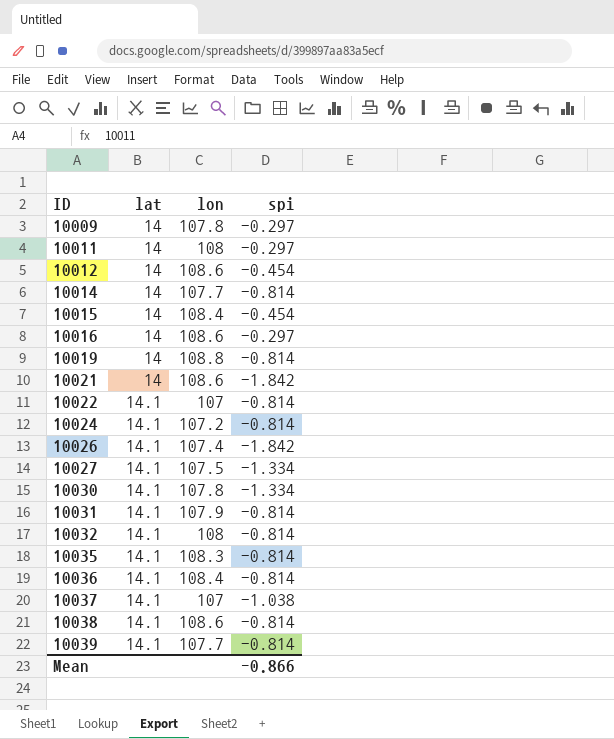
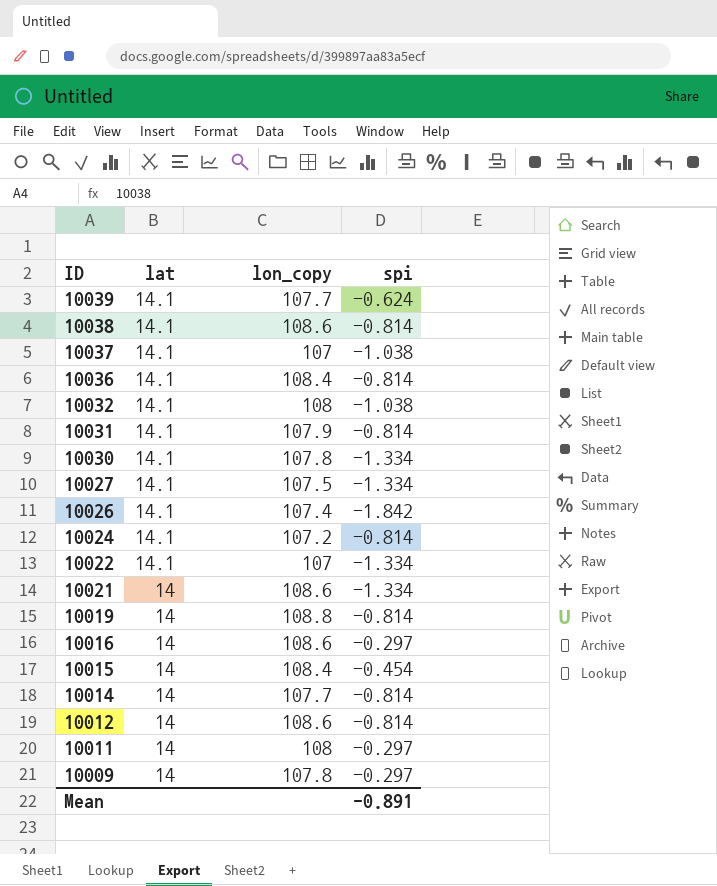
row order: ID ascending -> ID descending
column name: lon -> lon_copy
row 10035: 14.1 | 108.3 | -0.814 -> none
10039 | spi: -0.814 -> -0.624
10032 | spi: -0.814 -> -1.038
10022 | spi: -0.814 -> -1.334
10021 | spi: -1.842 -> -1.334
10012 | spi: -0.454 -> -0.814
Mean | spi: -0.866 -> -0.891

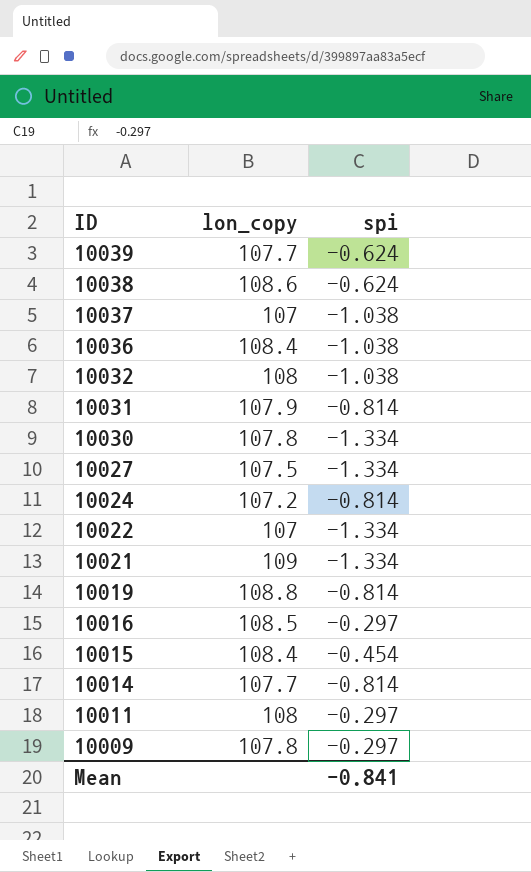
column lat | position: 2 -> none
row 10026: 14.1 | 107.4 | -1.842 -> none
row 10012: 14 | 108.6 | -0.814 -> none
10038 | spi: -0.814 -> -0.624
10036 | spi: -0.814 -> -1.038
10021 | lon_copy: 108.6 -> 109
10016 | lon_copy: 108.6 -> 108.5
Mean | spi: -0.891 -> -0.841

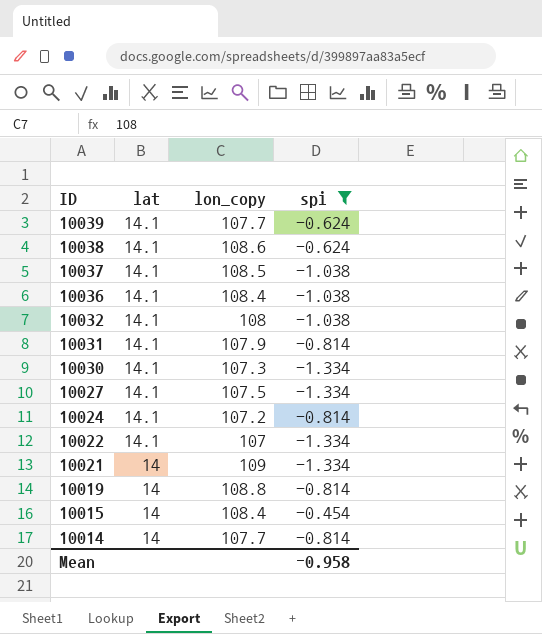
filter: none -> spi != -0.297
column lat | position: none -> 2
10037 | lon_copy: 107 -> 108.5
10030 | lon_copy: 107.8 -> 107.3
Mean | spi: -0.841 -> -0.958

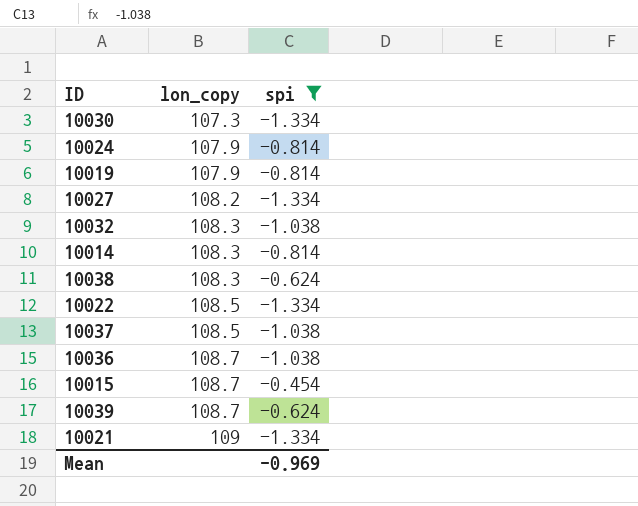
row order: ID descending -> lon_copy ascending
column lat | position: 2 -> none
row 10031: 14.1 | 107.9 | -0.814 -> none
10024 | lon_copy: 107.2 -> 107.9
10019 | lon_copy: 108.8 -> 107.9
10027 | lon_copy: 107.5 -> 108.2
10032 | lon_copy: 108 -> 108.3
10014 | lon_copy: 107.7 -> 108.3
10038 | lon_copy: 108.6 -> 108.3
10022 | lon_copy: 107 -> 108.5
10036 | lon_copy: 108.4 -> 108.7
10015 | lon_copy: 108.4 -> 108.7
10039 | lon_copy: 107.7 -> 108.7
Mean | spi: -0.958 -> -0.969

